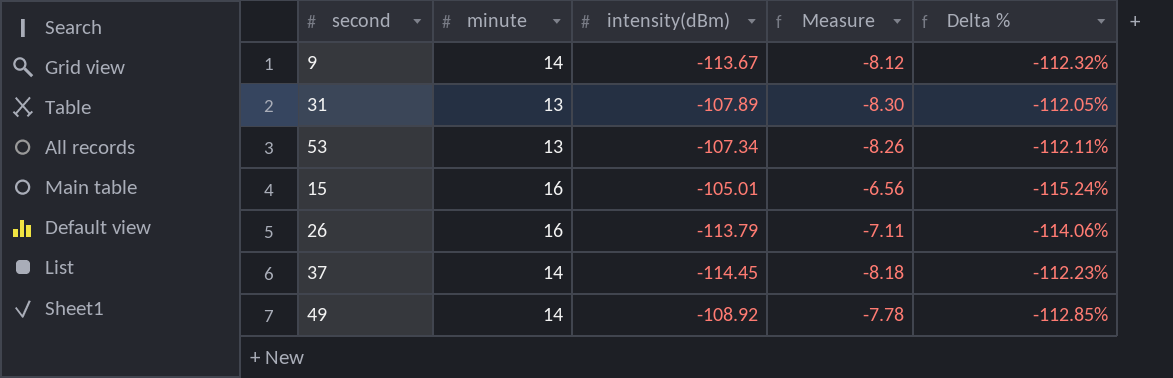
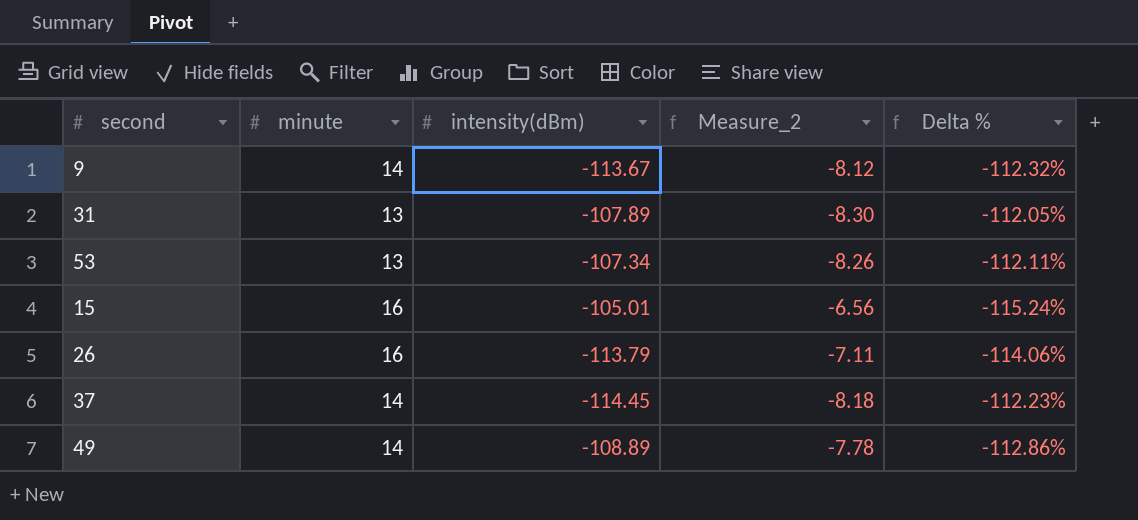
column name: Measure -> Measure_2
49 | intensity(dBm): -108.92 -> -108.89
49 | Delta %: -112.85% -> -112.86%

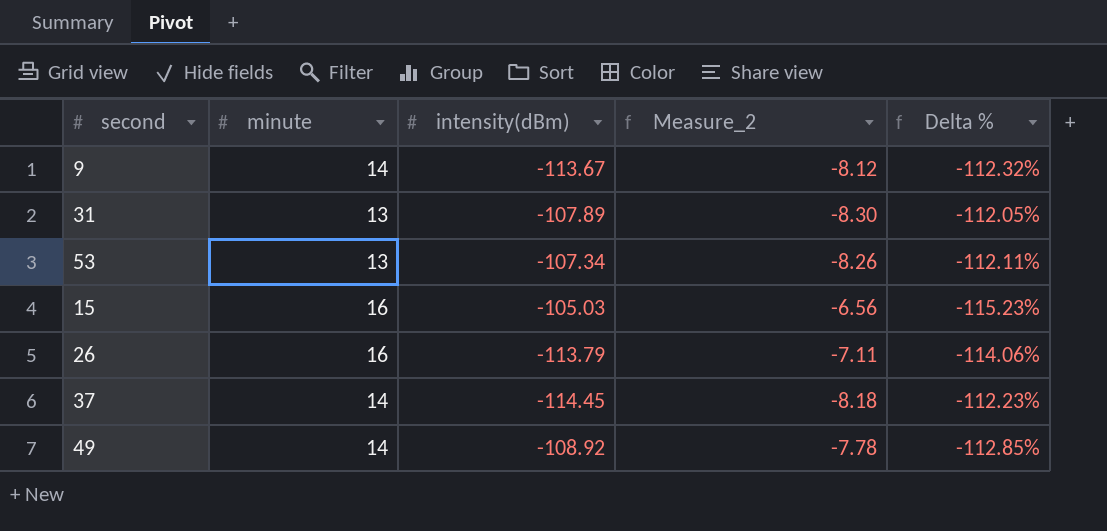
15 | intensity(dBm): -105.01 -> -105.03
15 | Delta %: -115.24% -> -115.23%
49 | intensity(dBm): -108.89 -> -108.92
49 | Delta %: -112.86% -> -112.85%

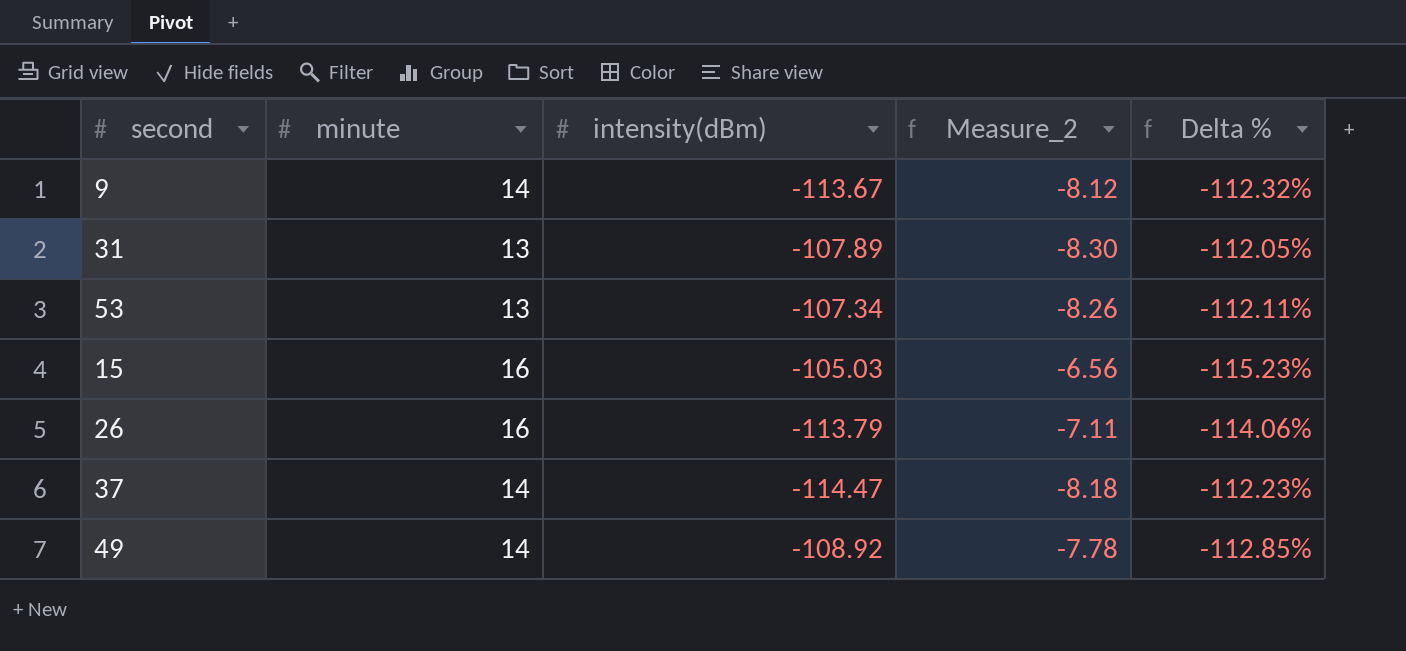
37 | intensity(dBm): -114.45 -> -114.47

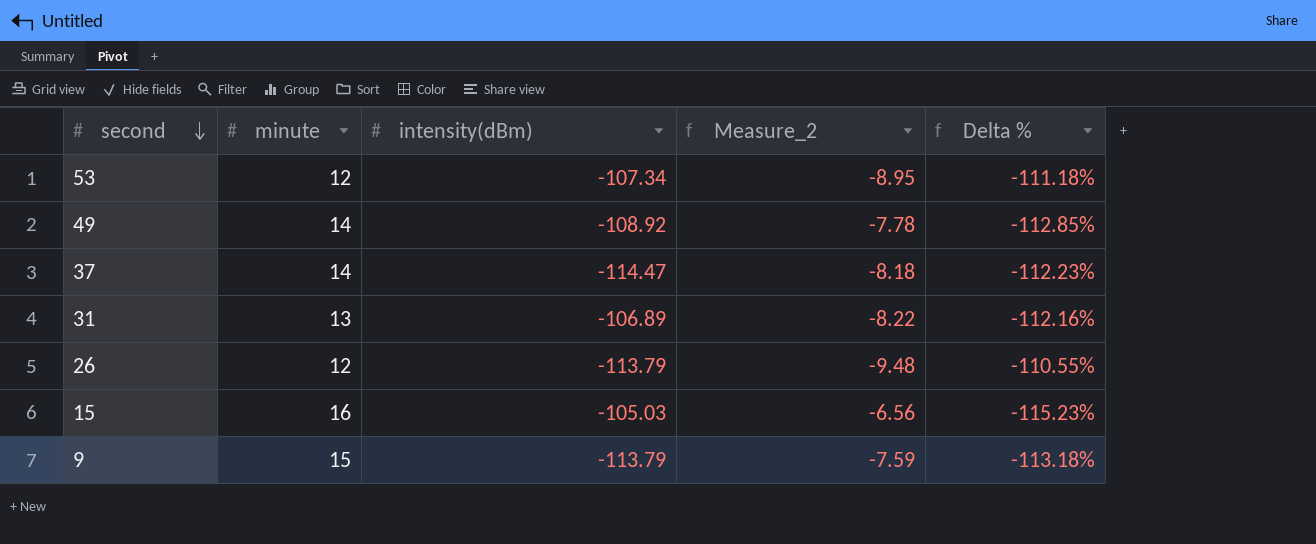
row order: none -> second descending
53 | minute: 13 -> 12
53 | Measure_2: -8.26 -> -8.95
53 | Delta %: -112.11% -> -111.18%
31 | intensity(dBm): -107.89 -> -106.89
31 | Measure_2: -8.30 -> -8.22
31 | Delta %: -112.05% -> -112.16%
26 | minute: 16 -> 12
26 | Measure_2: -7.11 -> -9.48
26 | Delta %: -114.06% -> -110.55%
9 | minute: 14 -> 15
9 | intensity(dBm): -113.67 -> -113.79
9 | Measure_2: -8.12 -> -7.59
9 | Delta %: -112.32% -> -113.18%

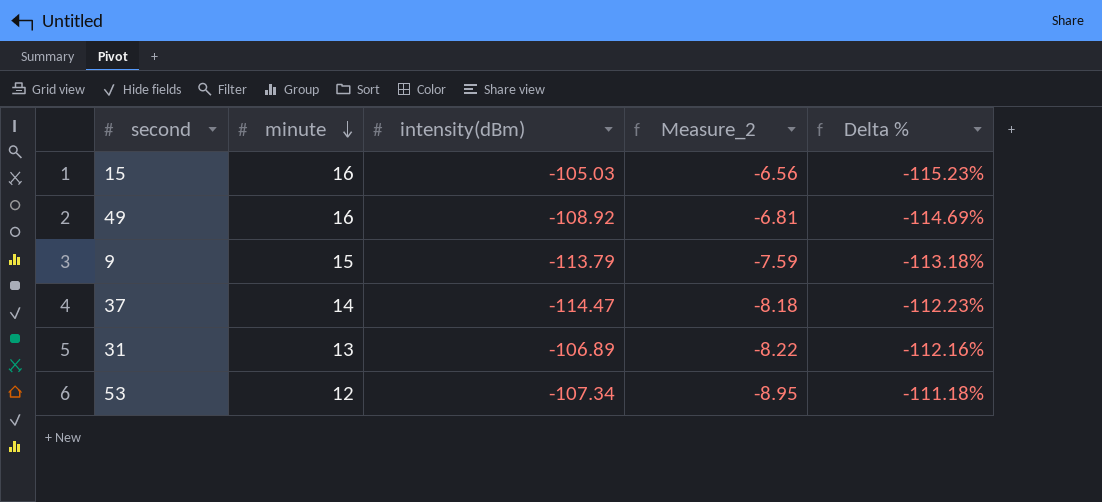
row order: second descending -> minute descending
row 26: 12 | -113.79 | -9.48 | -110.55% -> none
49 | minute: 14 -> 16
49 | Measure_2: -7.78 -> -6.81
49 | Delta %: -112.85% -> -114.69%

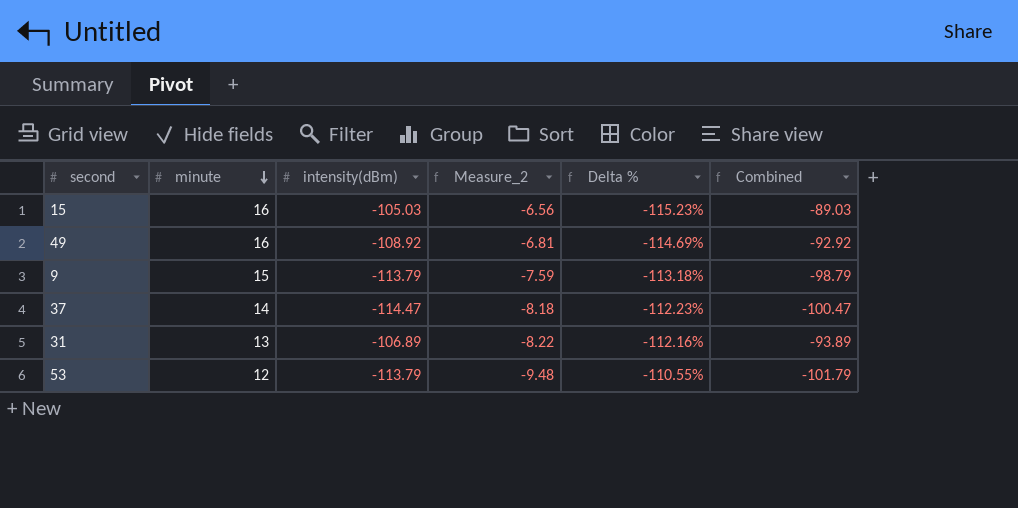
column Combined | formula: none -> [minute] + [intensity(dBm)]
53 | intensity(dBm): -107.34 -> -113.79
53 | Measure_2: -8.95 -> -9.48
53 | Delta %: -111.18% -> -110.55%

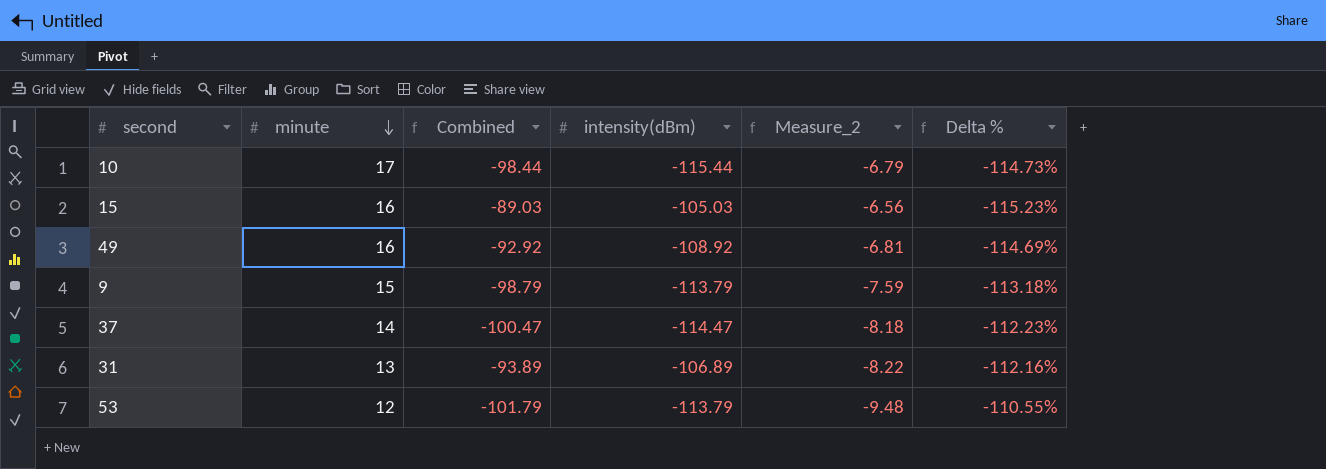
column Combined | position: 6 -> 3
row 10: none -> 17 | -98.44 | -115.44 | -6.79 | -114.73%

